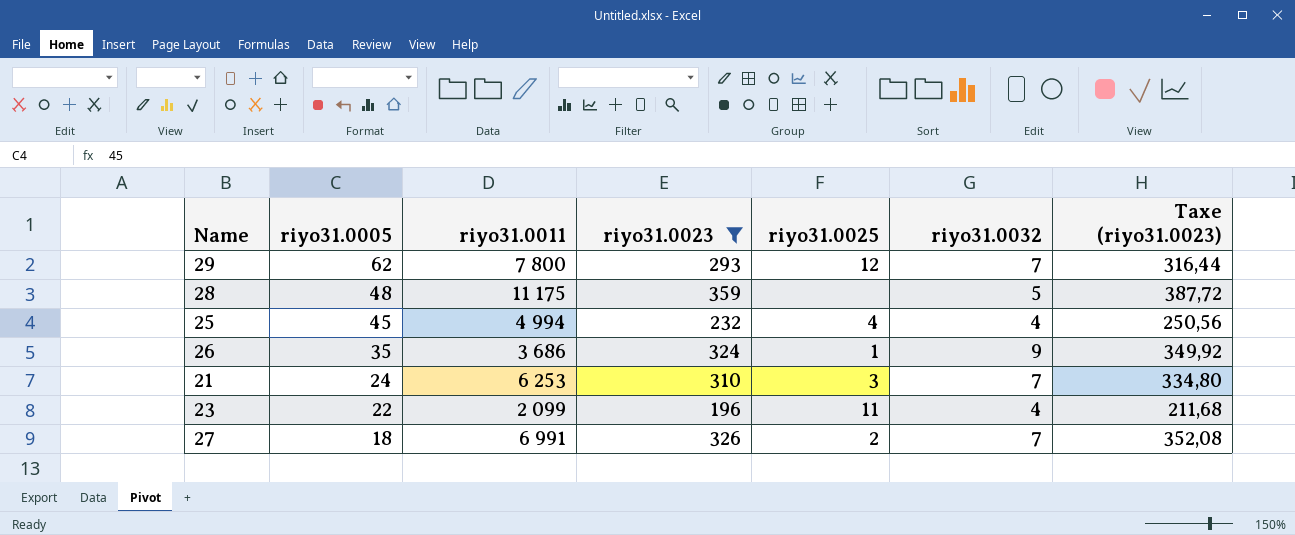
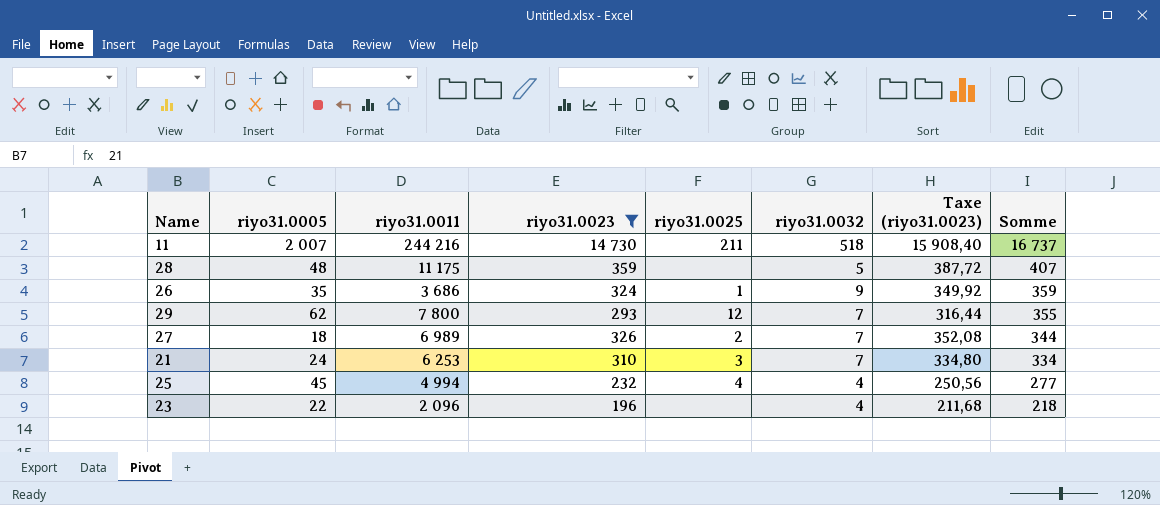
row order: riyo31.0005 descending -> Somme descending
column Somme | formula: none -> [riyo31.0005] + [riyo31.0023]
row 11: none -> 2 007 | 244 216 | 14 730 | 211 | 518 | 15 908,40 | 16 737
27 | riyo31.0011: 6 991 -> 6 989
23 | riyo31.0011: 2 099 -> 2 096
23 | riyo31.0025: 11 -> none

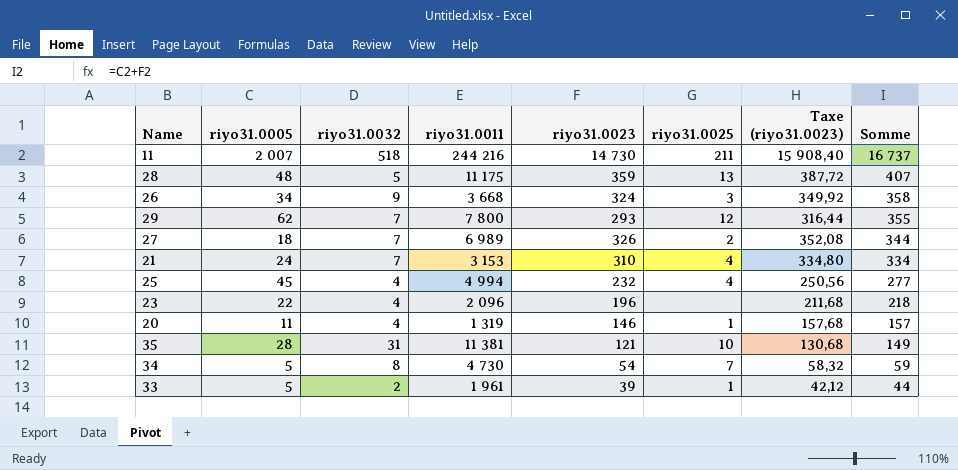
filter: riyo31.0023 >= 196 -> none
column riyo31.0032 | position: 6 -> 3
28 | riyo31.0025: none -> 13
26 | riyo31.0005: 35 -> 34
26 | riyo31.0011: 3 686 -> 3 668
26 | riyo31.0025: 1 -> 3
26 | Somme: 359 -> 358
21 | riyo31.0011: 6 253 -> 3 153
21 | riyo31.0025: 3 -> 4

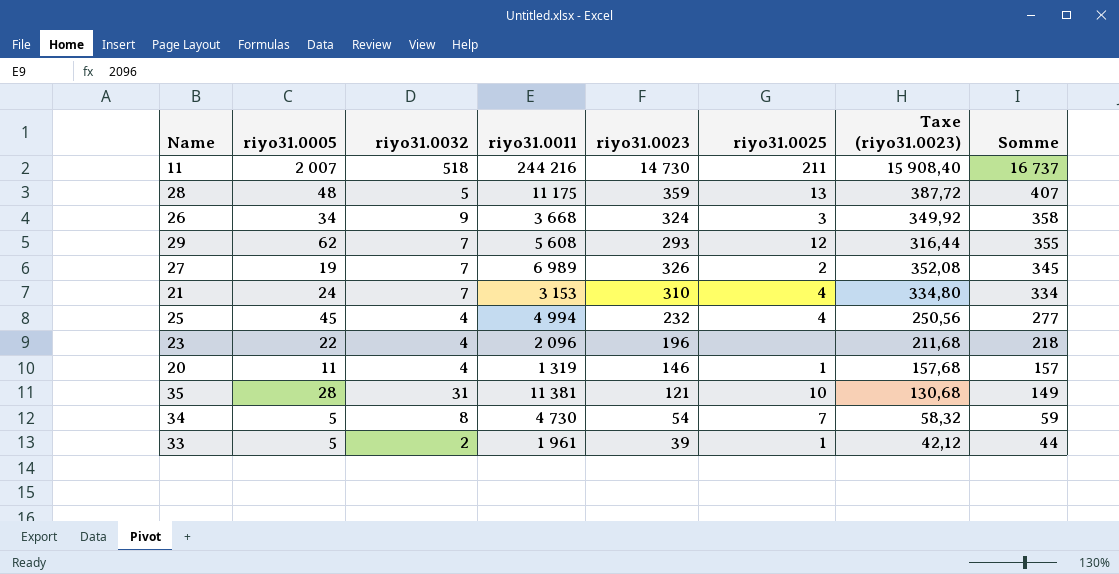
29 | riyo31.0011: 7 800 -> 5 608
27 | riyo31.0005: 18 -> 19
27 | Somme: 344 -> 345

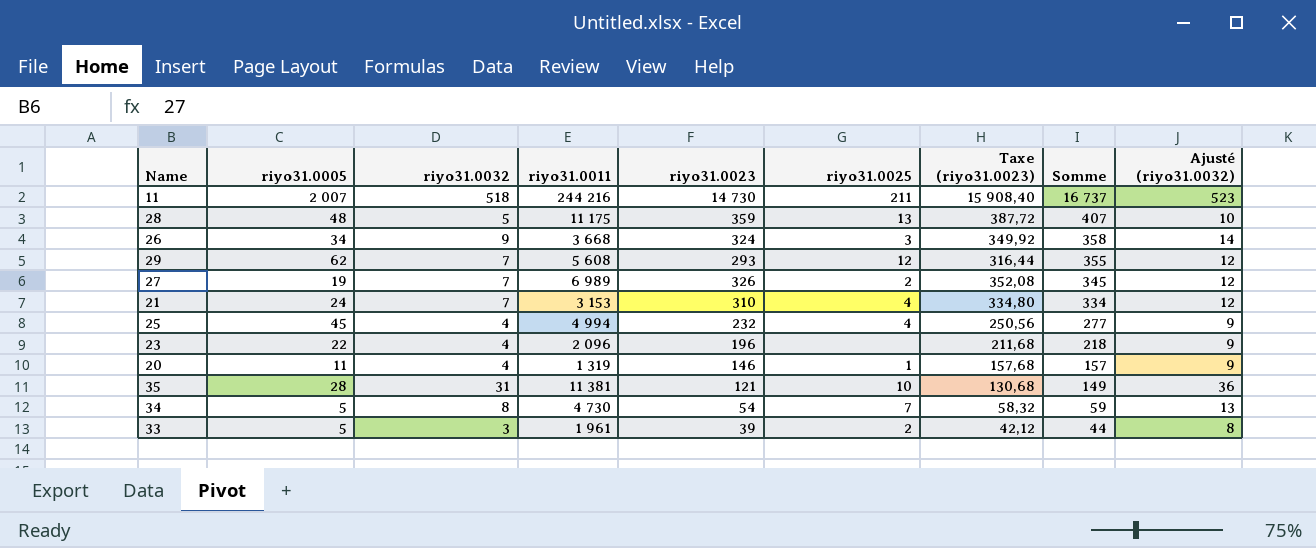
column Ajusté (riyo31.0032) | formula: none -> [riyo31.0032] + 5
33 | riyo31.0032: 2 -> 3
33 | riyo31.0025: 1 -> 2

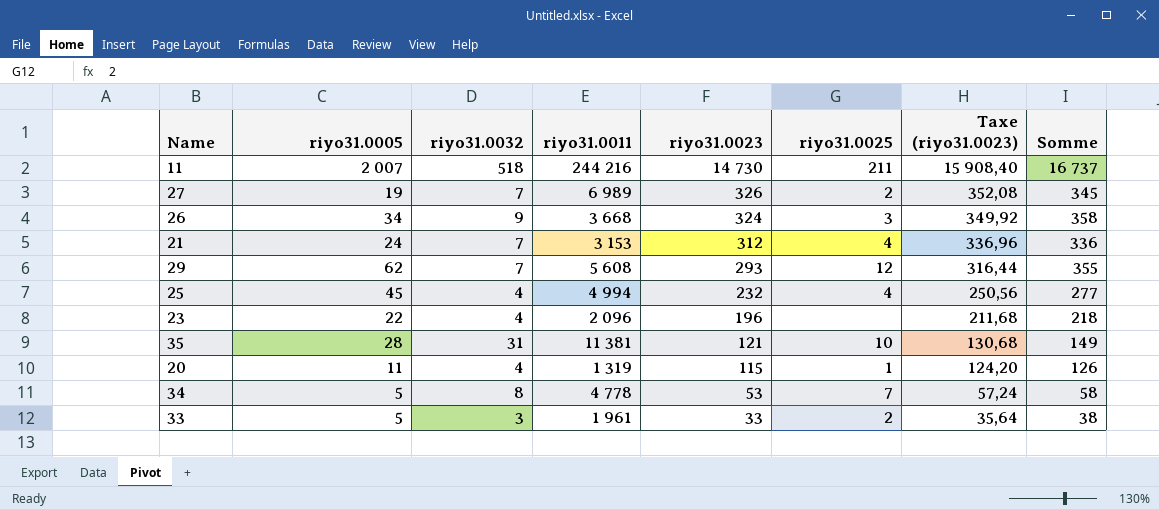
row order: Somme descending -> riyo31.0023 descending
column Ajusté (riyo31.0032) | formula: [riyo31.0032] + 5 -> none
row 28: 48 | 5 | 11 175 | 359 | 13 | 387,72 | 407 | 10 -> none
21 | riyo31.0023: 310 -> 312
21 | Taxe (riyo31.0023): 334,80 -> 336,96
21 | Somme: 334 -> 336
20 | riyo31.0023: 146 -> 115
20 | Taxe (riyo31.0023): 157,68 -> 124,20
20 | Somme: 157 -> 126
34 | riyo31.0011: 4 730 -> 4 778
34 | riyo31.0023: 54 -> 53
34 | Taxe (riyo31.0023): 58,32 -> 57,24
34 | Somme: 59 -> 58
33 | riyo31.0023: 39 -> 33
33 | Taxe (riyo31.0023): 42,12 -> 35,64
33 | Somme: 44 -> 38

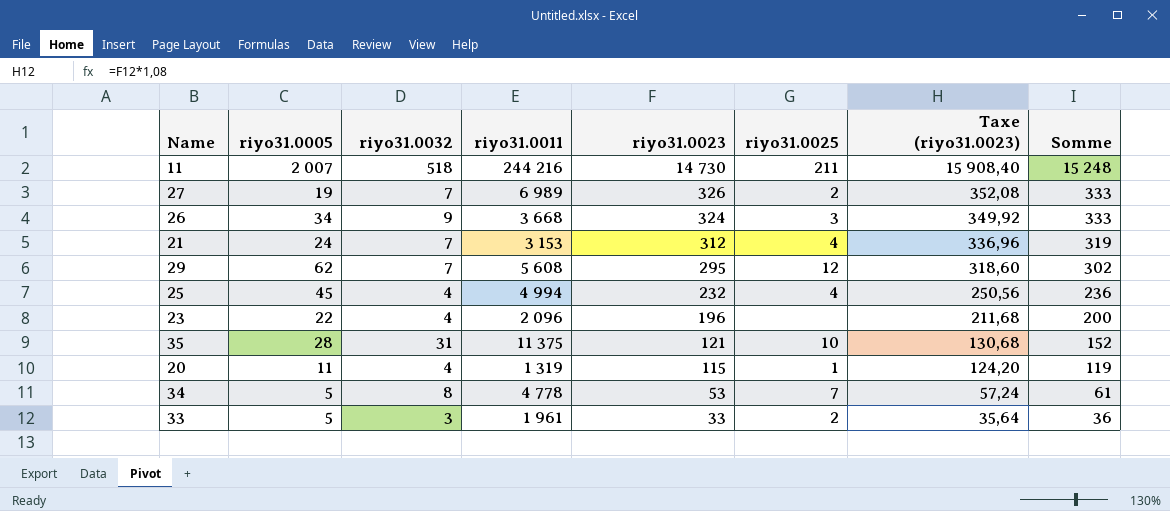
column Somme | formula: [riyo31.0005] + [riyo31.0023] -> [riyo31.0032] + [riyo31.0023]
29 | riyo31.0023: 293 -> 295
29 | Taxe (riyo31.0023): 316,44 -> 318,60
35 | riyo31.0011: 11 381 -> 11 375

